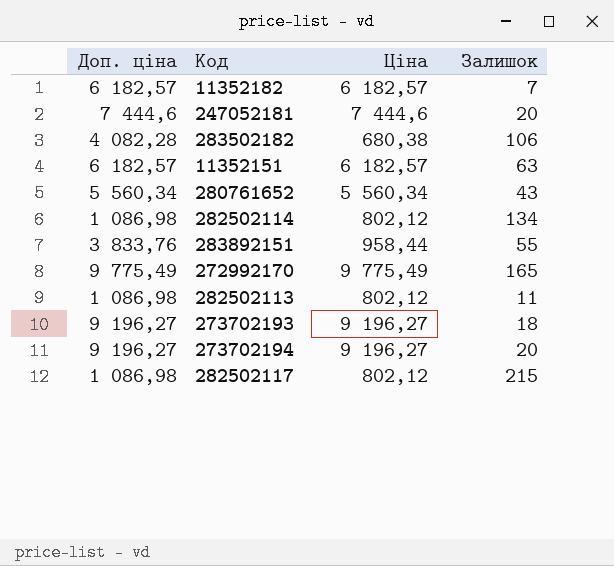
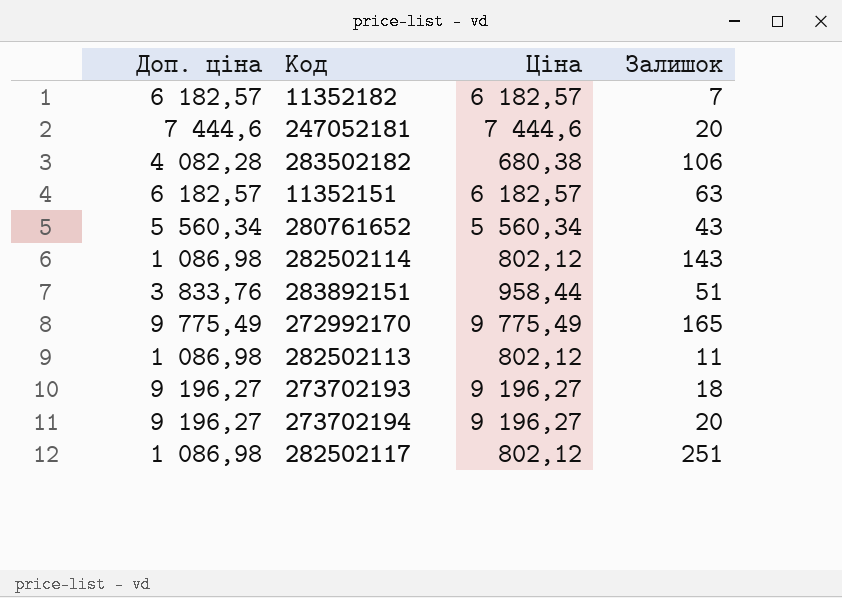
282502114 | Залишок: 134 -> 143
283892151 | Залишок: 55 -> 51
282502117 | Залишок: 215 -> 251

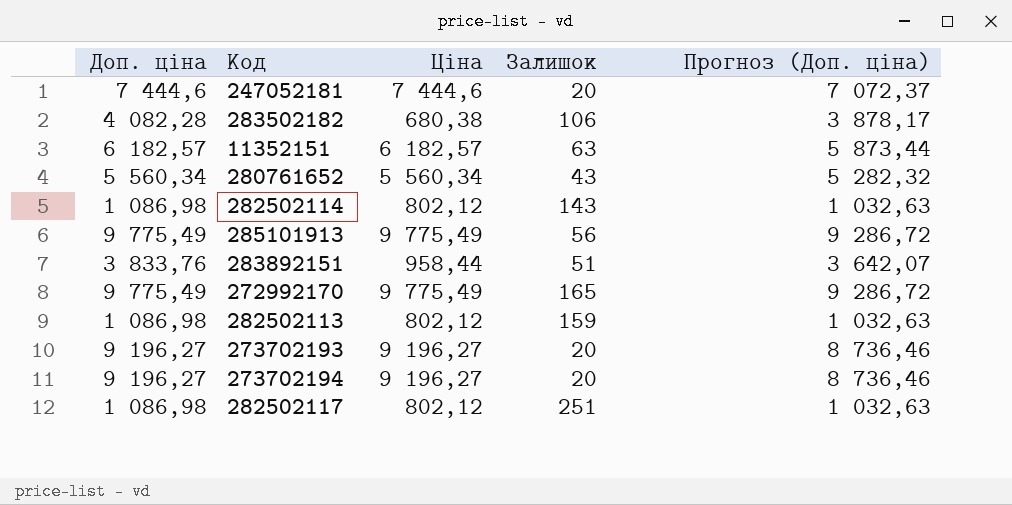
column Прогноз (Доп. ціна) | formula: none -> [Доп. ціна] * 0,95
row 11352182: 6 182,57 | 6 182,57 | 7 -> none
row 285101913: none -> 9 775,49 | 9 775,49 | 56 | 9 286,72
282502113 | Залишок: 11 -> 159
273702193 | Залишок: 18 -> 20

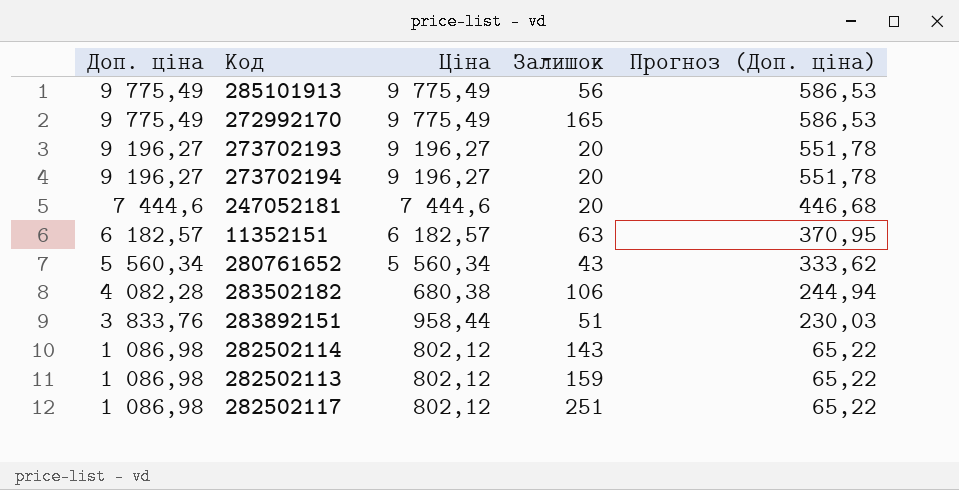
row order: none -> Доп. ціна descending
column Прогноз (Доп. ціна) | formula: [Доп. ціна] * 0,95 -> [Доп. ціна] * 0,06

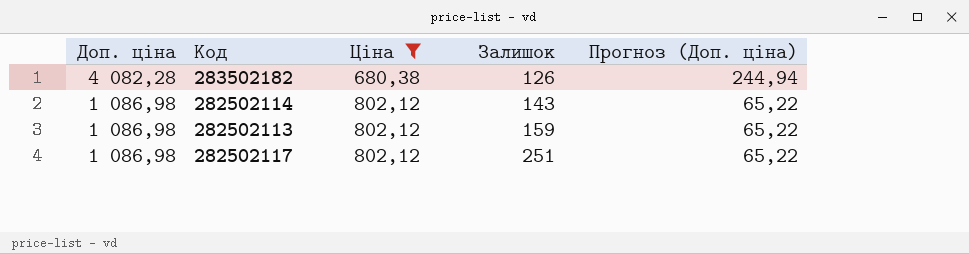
filter: none -> Ціна <= 802,12
283502182 | Залишок: 106 -> 126

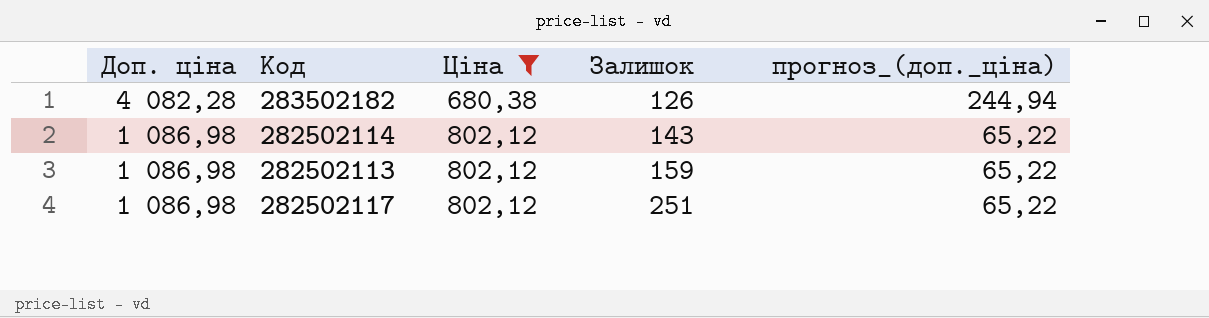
column name: Прогноз (Доп. ціна) -> прогноз_(доп._ціна)

